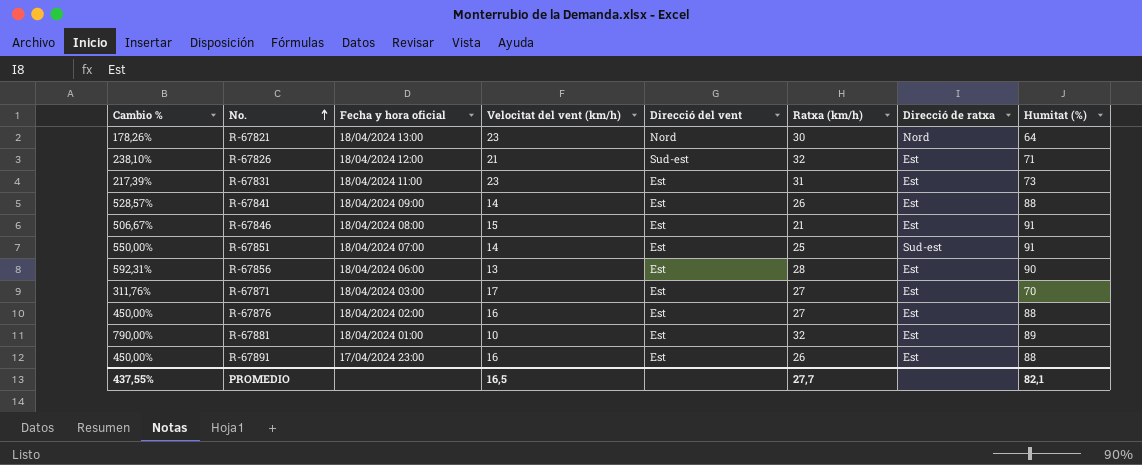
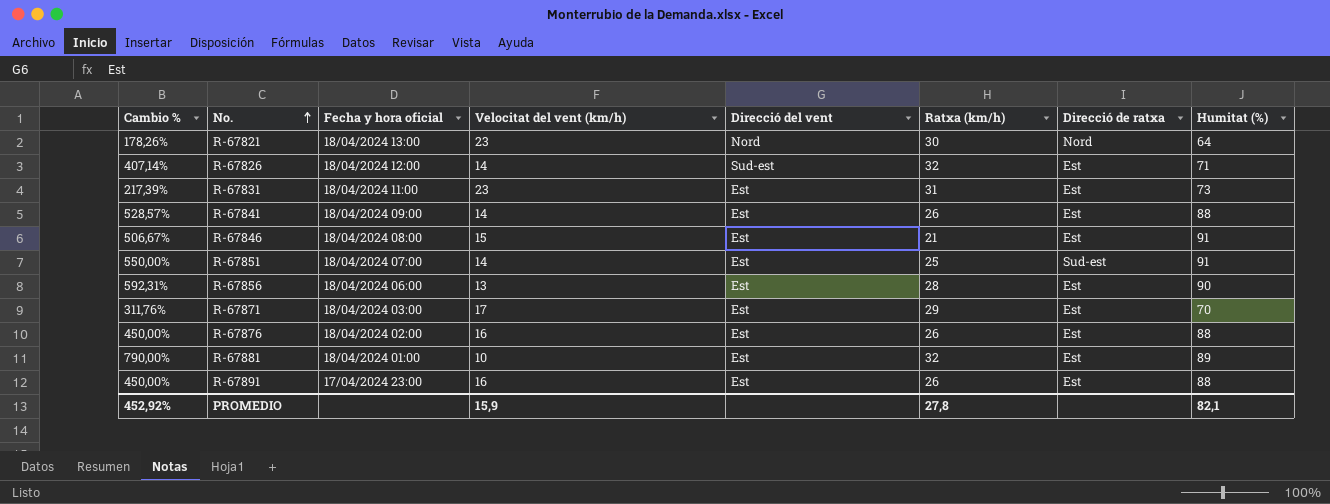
R-67826 | Cambio %: 238,10% -> 407,14%
R-67826 | Velocitat del vent (km/h): 21 -> 14
R-67871 | Ratxa (km/h): 27 -> 29
R-67876 | Ratxa (km/h): 27 -> 26
PROMEDIO | Cambio %: 437,55% -> 452,92%
PROMEDIO | Velocitat del vent (km/h): 16,5 -> 15,9
PROMEDIO | Ratxa (km/h): 27,7 -> 27,8

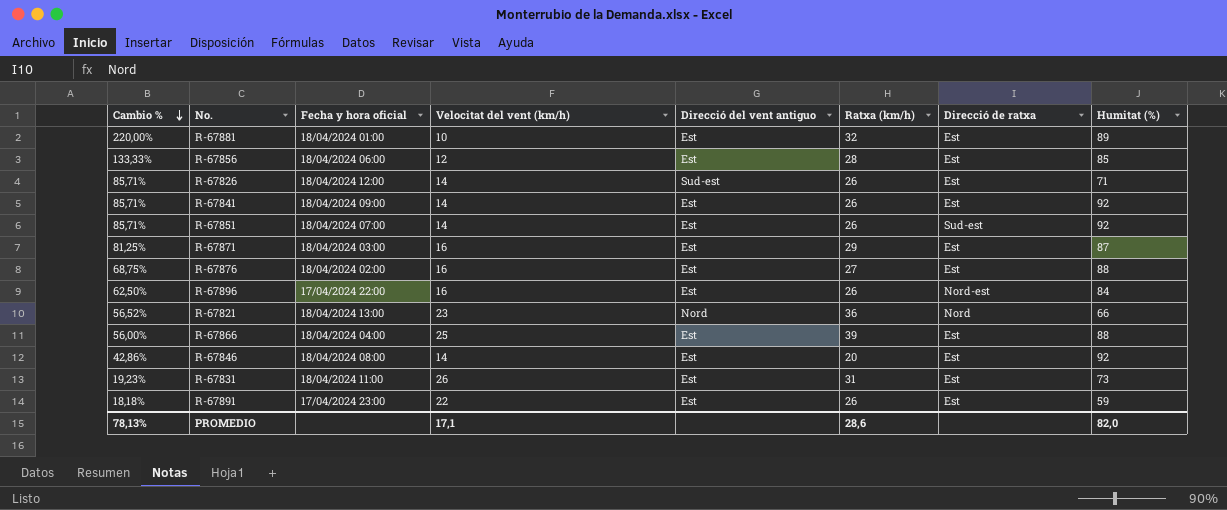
row order: No. ascending -> Cambio % descending
column Cambio % | formula: ([Humitat (%)] - [Velocitat del vent (km/h)]) / [Velocitat del vent (km/h)] -> ([Ratxa (km/h)] - [Velocitat del vent (km/h)]) / [Velocitat del vent (km/h)]
column name: Direcció del vent -> Direcció del vent antiguo
R-67856 | Velocitat del vent (km/h): 13 -> 12
R-67856 | Humitat (%): 90 -> 85
R-67826 | Ratxa (km/h): 32 -> 26
R-67841 | Humitat (%): 88 -> 92
R-67851 | Ratxa (km/h): 25 -> 26
R-67851 | Humitat (%): 91 -> 92
R-67871 | Velocitat del vent (km/h): 17 -> 16
R-67871 | Humitat (%): 70 -> 87
R-67876 | Ratxa (km/h): 26 -> 27
row R-67896: none -> 62,50% | 17/04/2024 22:00 | 16 | Est | 26 | Nord-est | 84
R-67821 | Ratxa (km/h): 30 -> 36
R-67821 | Humitat (%): 64 -> 66
row R-67866: none -> 56,00% | 18/04/2024 04:00 | 25 | Est | 39 | Est | 88
R-67846 | Velocitat del vent (km/h): 15 -> 14
R-67846 | Ratxa (km/h): 21 -> 20
R-67846 | Humitat (%): 91 -> 92
R-67831 | Velocitat del vent (km/h): 23 -> 26
R-67891 | Velocitat del vent (km/h): 16 -> 22
R-67891 | Humitat (%): 88 -> 59
PROMEDIO | Cambio %: 452,92% -> 78,13%
PROMEDIO | Velocitat del vent (km/h): 15,9 -> 17,1
PROMEDIO | Ratxa (km/h): 27,8 -> 28,6
PROMEDIO | Humitat (%): 82,1 -> 82,0

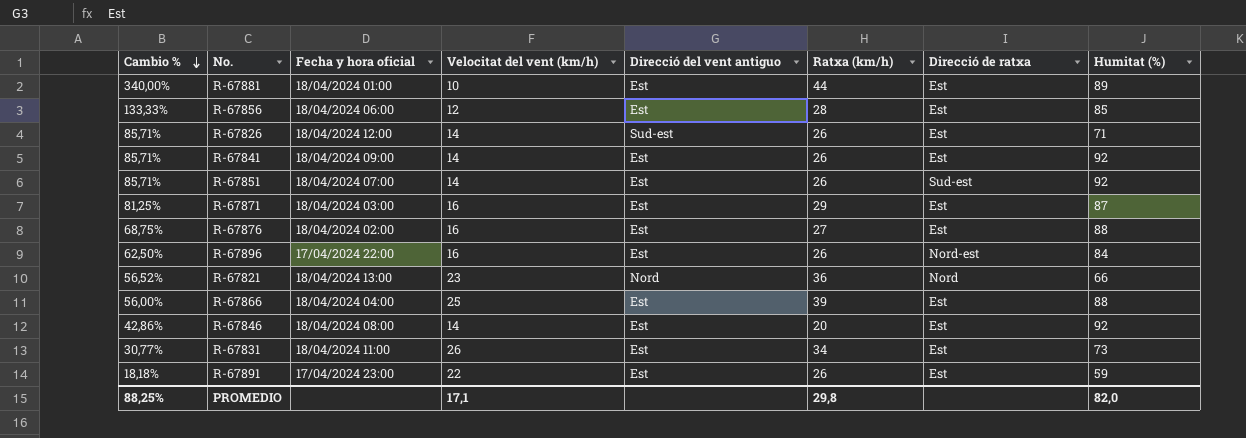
R-67881 | Cambio %: 220,00% -> 340,00%
R-67881 | Ratxa (km/h): 32 -> 44
R-67831 | Cambio %: 19,23% -> 30,77%
R-67831 | Ratxa (km/h): 31 -> 34
PROMEDIO | Cambio %: 78,13% -> 88,25%
PROMEDIO | Ratxa (km/h): 28,6 -> 29,8

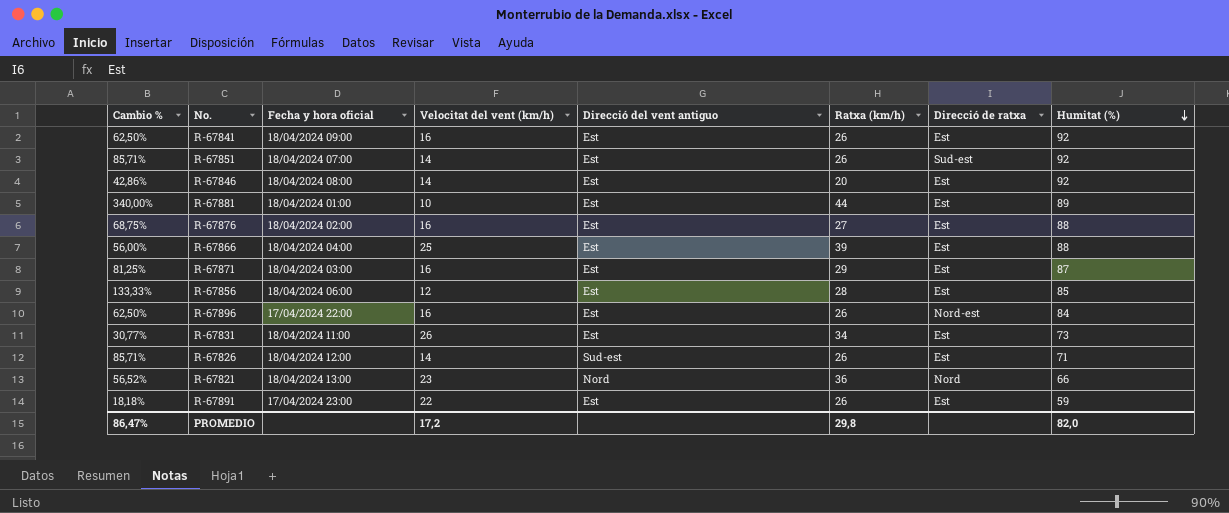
row order: Cambio % descending -> Humitat (%) descending
R-67841 | Cambio %: 85,71% -> 62,50%
R-67841 | Velocitat del vent (km/h): 14 -> 16
PROMEDIO | Cambio %: 88,25% -> 86,47%
PROMEDIO | Velocitat del vent (km/h): 17,1 -> 17,2

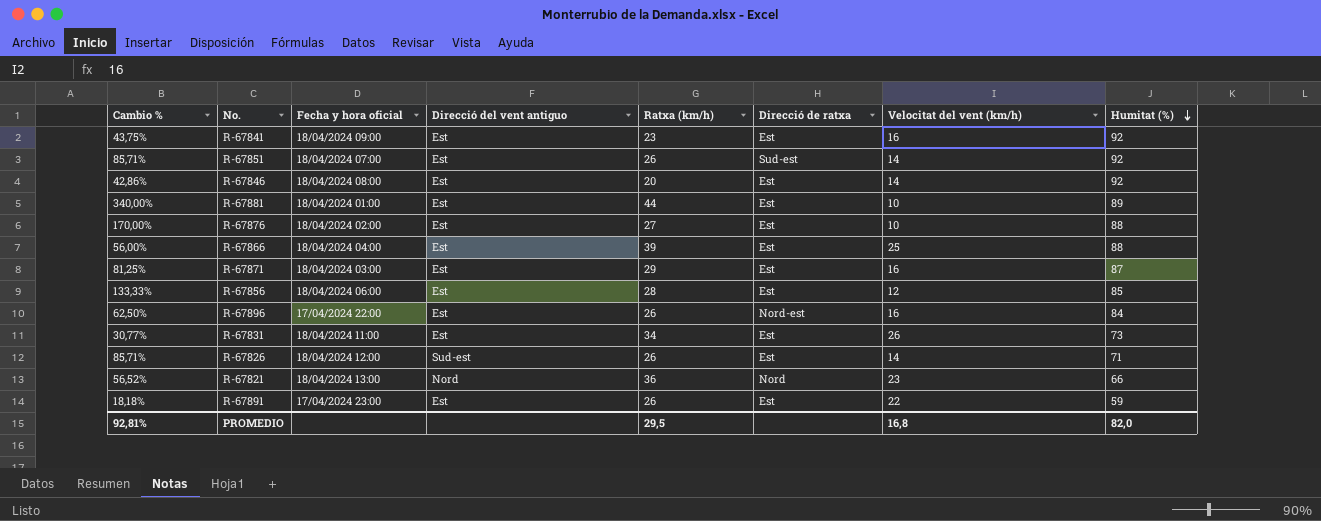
column Velocitat del vent (km/h) | position: 4 -> 7
R-67841 | Cambio %: 62,50% -> 43,75%
R-67841 | Ratxa (km/h): 26 -> 23
R-67876 | Cambio %: 68,75% -> 170,00%
R-67876 | Velocitat del vent (km/h): 16 -> 10
PROMEDIO | Cambio %: 86,47% -> 92,81%
PROMEDIO | Ratxa (km/h): 29,8 -> 29,5
PROMEDIO | Velocitat del vent (km/h): 17,2 -> 16,8

